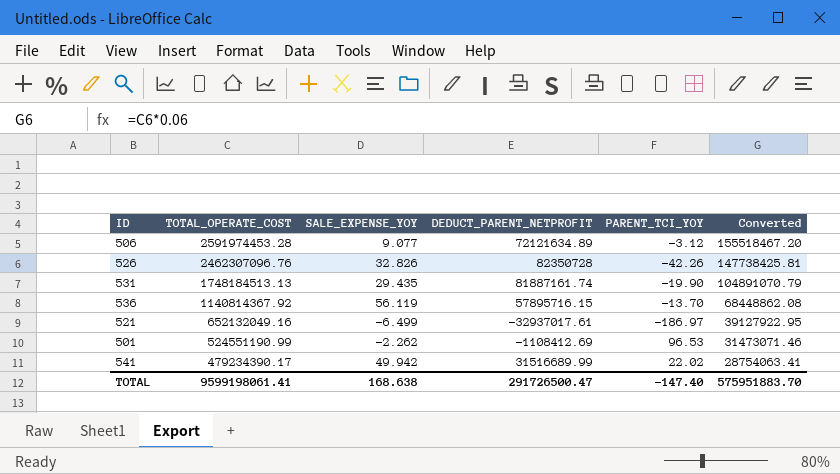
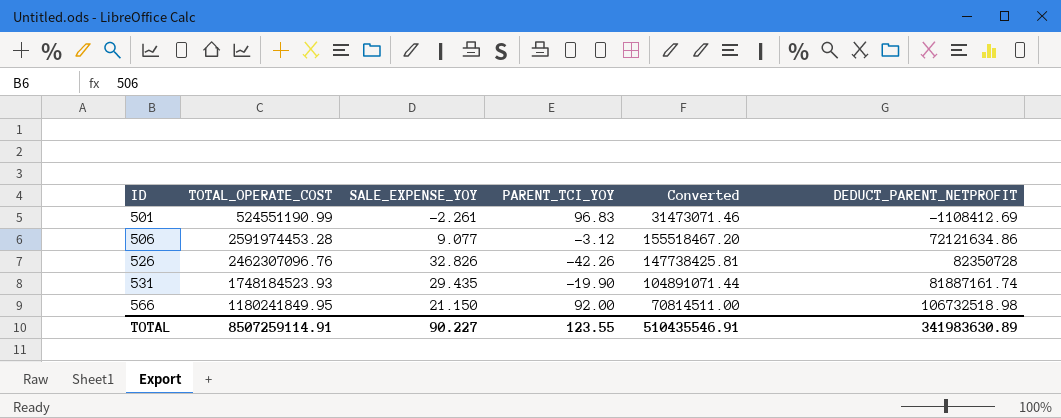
row order: TOTAL_OPERATE_COST descending -> ID ascending
column DEDUCT_PARENT_NETPROFIT | position: 4 -> 6
row 536: 1140814367.92 | 56.119 | 57895716.15 | -13.70 | 68448862.08 -> none
row 521: 652132049.16 | -6.499 | -32937017.61 | -186.97 | 39127922.95 -> none
row 541: 479234390.17 | 49.942 | 31516689.99 | 22.02 | 28754063.41 -> none
501 | SALE_EXPENSE_YOY: -2.262 -> -2.261
501 | PARENT_TCI_YOY: 96.53 -> 96.83
506 | DEDUCT_PARENT_NETPROFIT: 72121634.89 -> 72121634.86
531 | TOTAL_OPERATE_COST: 1748184513.13 -> 1748184523.93
531 | Converted: 104891070.79 -> 104891071.44
row 566: none -> 1180241849.95 | 21.150 | 92.00 | 70814511.00 | 106732518.98
TOTAL | TOTAL_OPERATE_COST: 9599198061.41 -> 8507259114.91
TOTAL | SALE_EXPENSE_YOY: 168.638 -> 90.227
TOTAL | PARENT_TCI_YOY: -147.40 -> 123.55
TOTAL | Converted: 575951883.70 -> 510435546.91
TOTAL | DEDUCT_PARENT_NETPROFIT: 291726500.47 -> 341983630.89

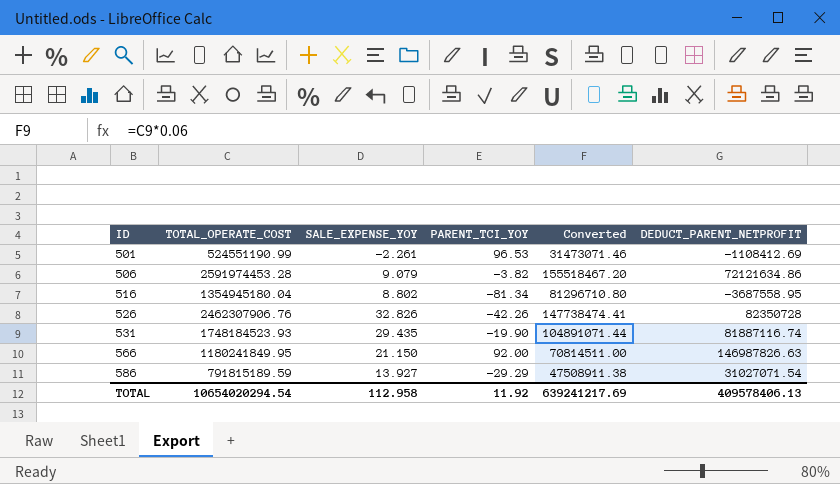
501 | PARENT_TCI_YOY: 96.83 -> 96.53
506 | SALE_EXPENSE_YOY: 9.077 -> 9.079
506 | PARENT_TCI_YOY: -3.12 -> -3.82
row 516: none -> 1354945180.04 | 8.802 | -81.34 | 81296710.80 | -3687558.95
526 | TOTAL_OPERATE_COST: 2462307096.76 -> 2462307906.76
526 | Converted: 147738425.81 -> 147738474.41
531 | DEDUCT_PARENT_NETPROFIT: 81887161.74 -> 81887116.74
566 | DEDUCT_PARENT_NETPROFIT: 106732518.98 -> 146987826.63
row 586: none -> 791815189.59 | 13.927 | -29.29 | 47508911.38 | 31027071.54
TOTAL | TOTAL_OPERATE_COST: 8507259114.91 -> 10654020294.54
TOTAL | SALE_EXPENSE_YOY: 90.227 -> 112.958
TOTAL | PARENT_TCI_YOY: 123.55 -> 11.92
TOTAL | Converted: 510435546.91 -> 639241217.69
TOTAL | DEDUCT_PARENT_NETPROFIT: 341983630.89 -> 409578406.13

